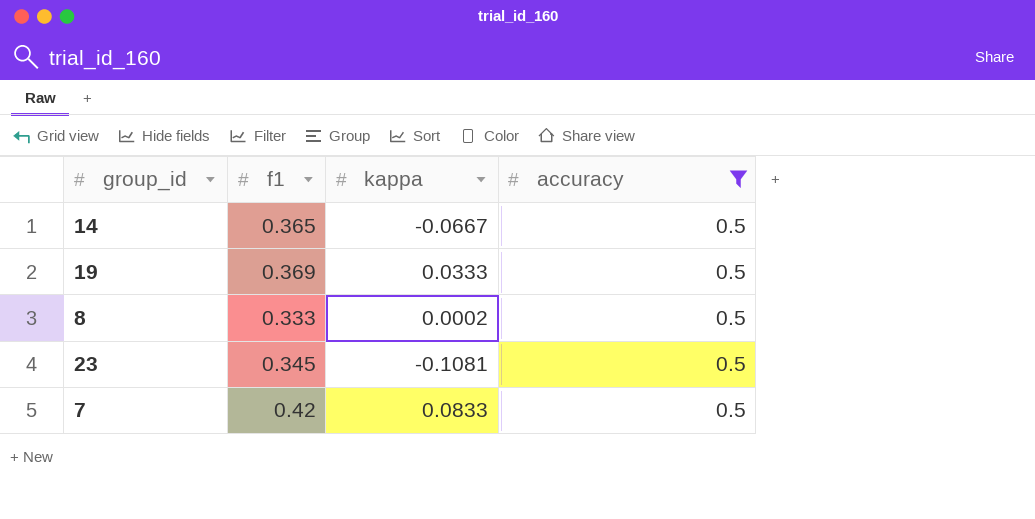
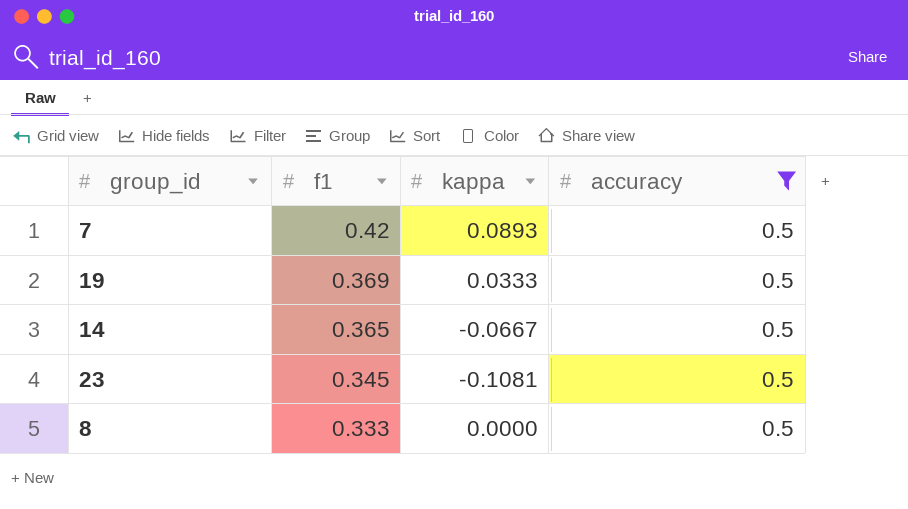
row order: none -> f1 descending
7 | kappa: 0.0833 -> 0.0893
8 | kappa: 0.0002 -> 0.0000

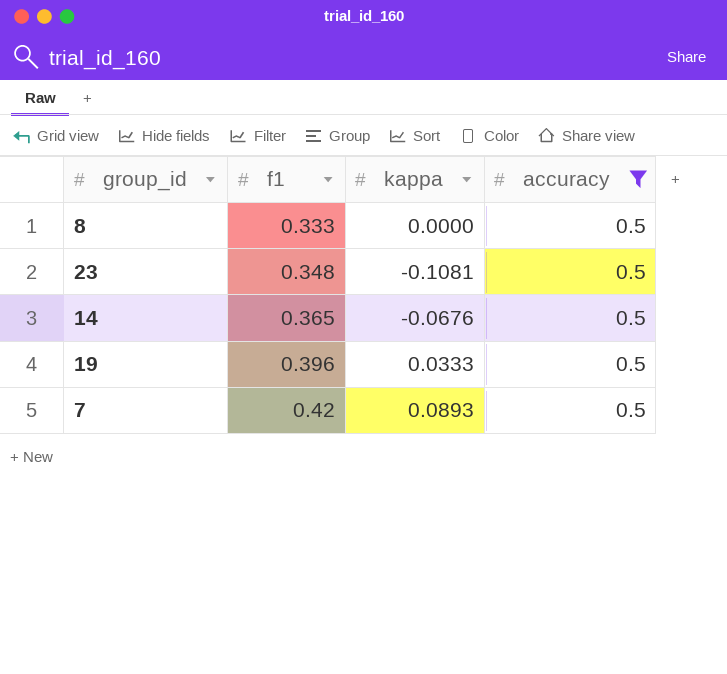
row order: f1 descending -> f1 ascending
23 | f1: 0.345 -> 0.348
14 | kappa: -0.0667 -> -0.0676
19 | f1: 0.369 -> 0.396

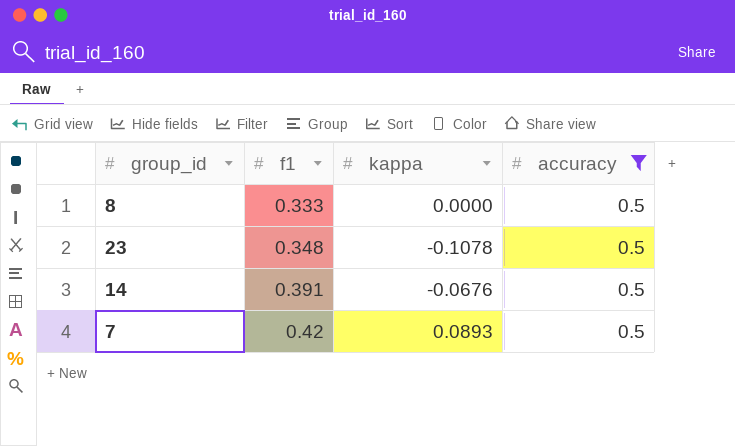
row 19: 0.396 | 0.0333 | 0.5 -> none
23 | kappa: -0.1081 -> -0.1078
14 | f1: 0.365 -> 0.391

